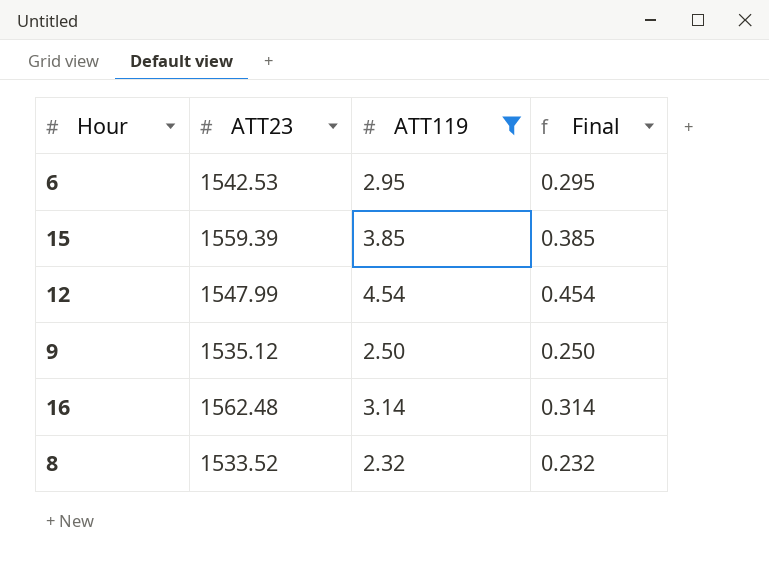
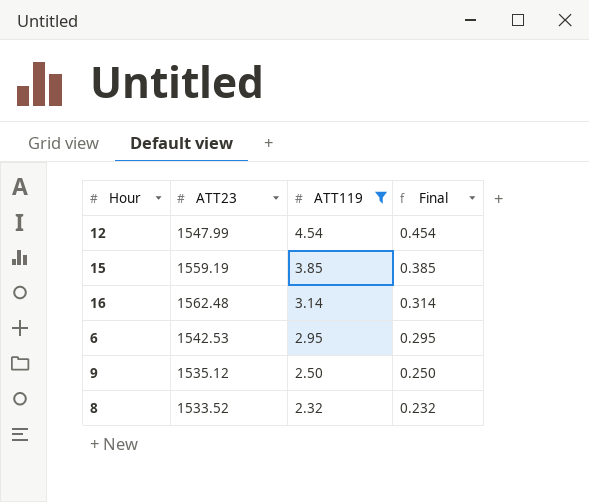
row order: none -> ATT119 descending
15 | ATT23: 1559.39 -> 1559.19

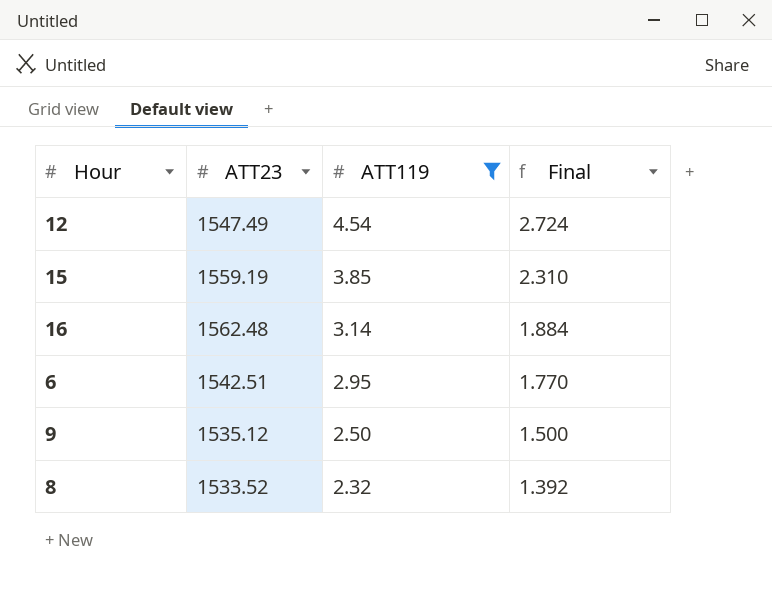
column Final | formula: [ATT119] * 0.1 -> [ATT119] * 0.6
12 | ATT23: 1547.99 -> 1547.49
6 | ATT23: 1542.53 -> 1542.51

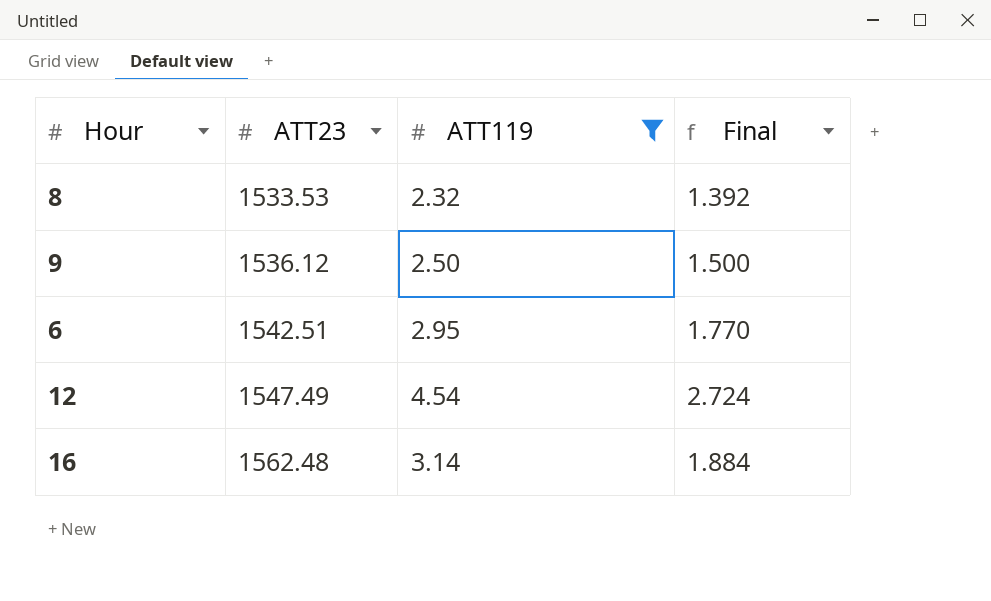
row order: ATT119 descending -> ATT23 ascending
row 15: 1559.19 | 3.85 | 2.310 -> none
8 | ATT23: 1533.52 -> 1533.53
9 | ATT23: 1535.12 -> 1536.12

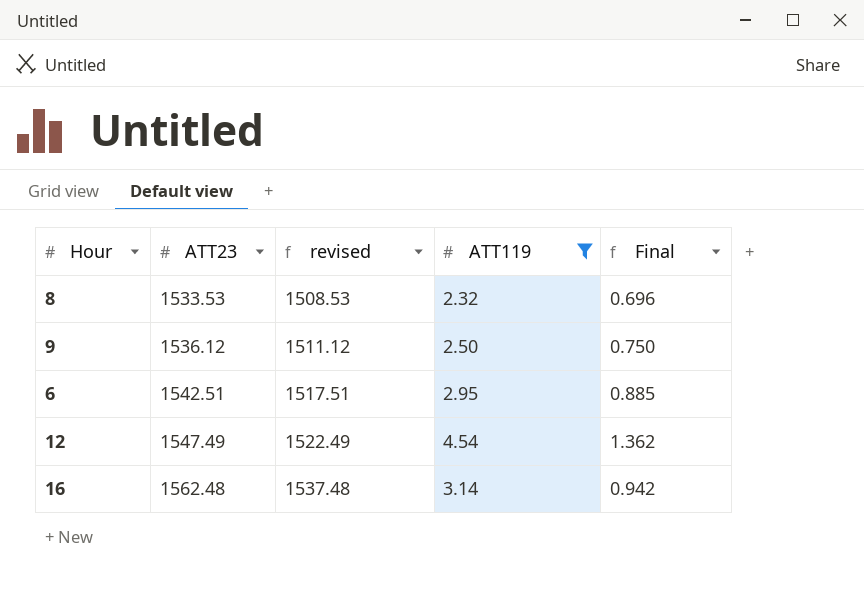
column revised | formula: none -> [ATT23] - 25
column Final | formula: [ATT119] * 0.6 -> [ATT119] * 0.3

